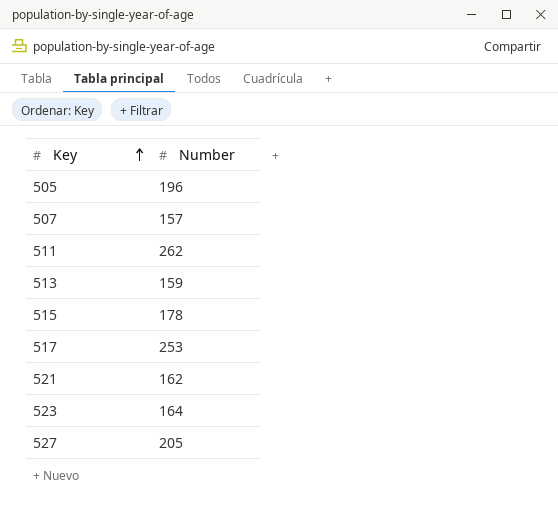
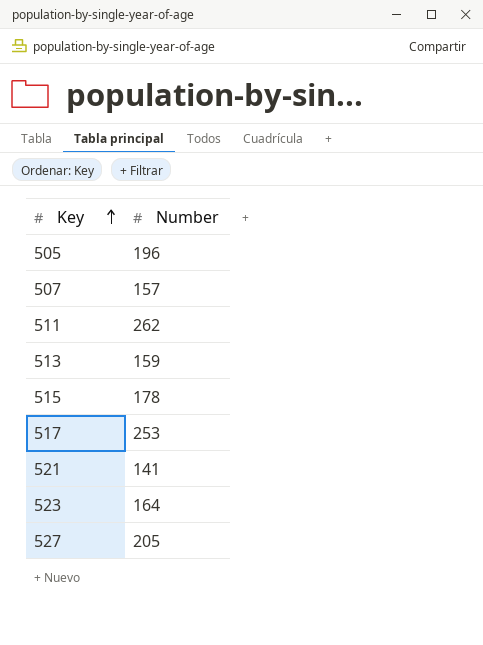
521 | Number: 162 -> 141

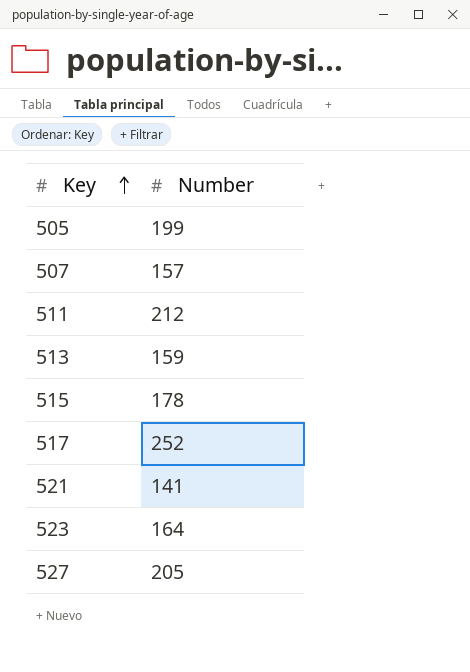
505 | Number: 196 -> 199
511 | Number: 262 -> 212
517 | Number: 253 -> 252

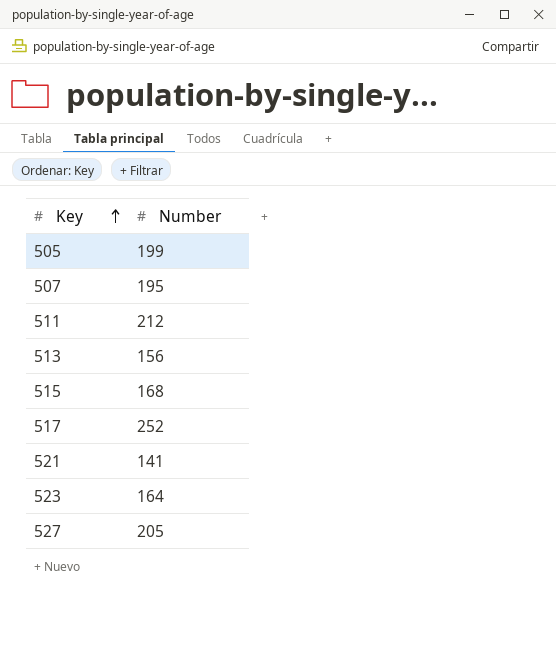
507 | Number: 157 -> 195
513 | Number: 159 -> 156
515 | Number: 178 -> 168

